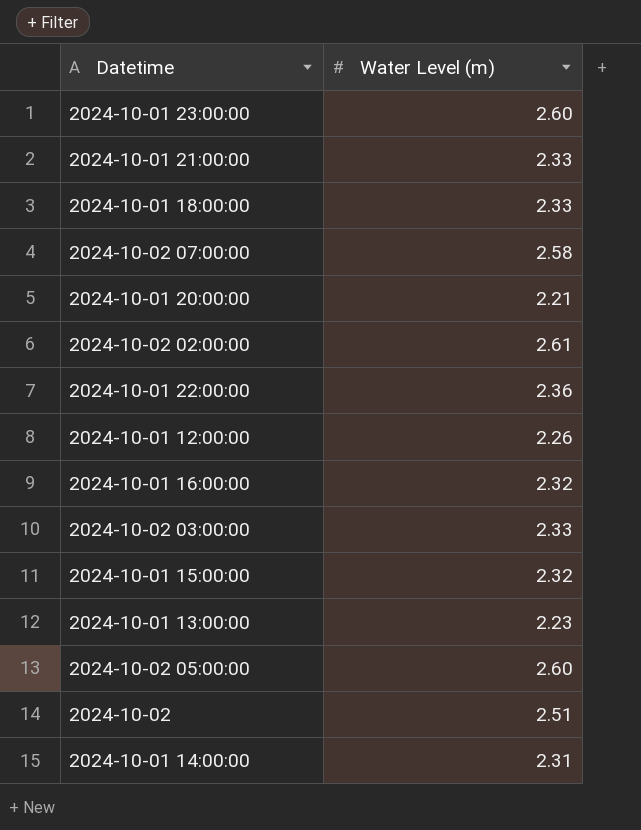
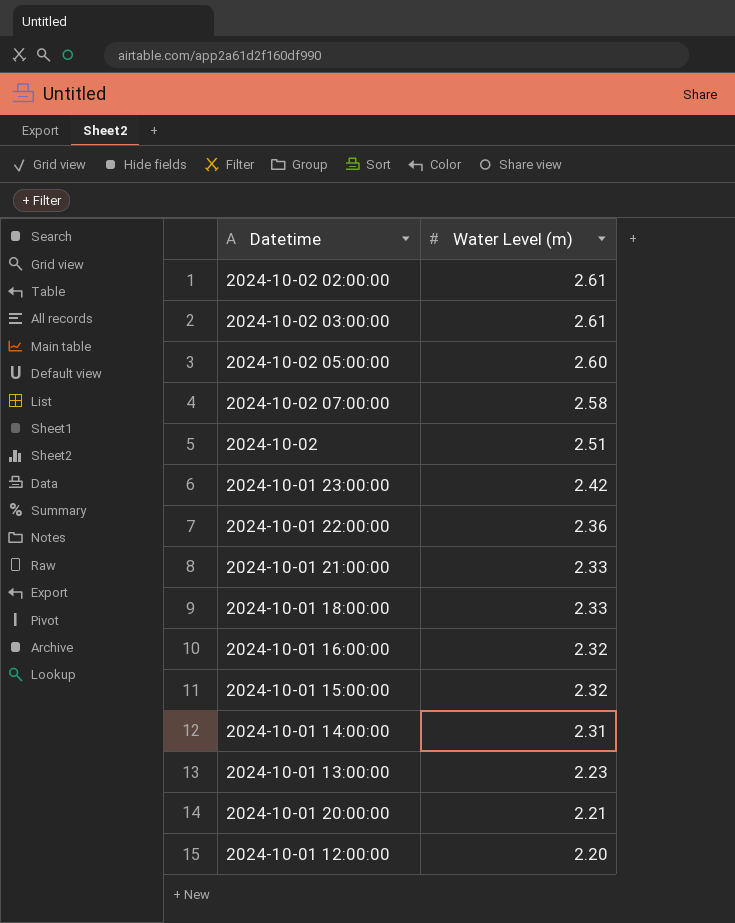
row order: none -> Water Level (m) descending
2024-10-02 03:00:00 | Water Level (m): 2.33 -> 2.61
2024-10-01 23:00:00 | Water Level (m): 2.60 -> 2.42
2024-10-01 12:00:00 | Water Level (m): 2.26 -> 2.20

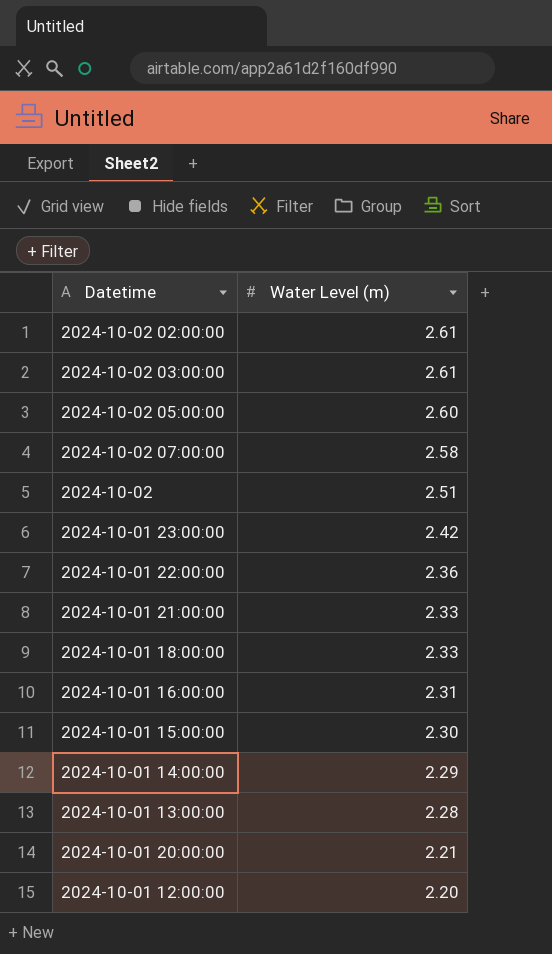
2024-10-01 16:00:00 | Water Level (m): 2.32 -> 2.31
2024-10-01 15:00:00 | Water Level (m): 2.32 -> 2.30
2024-10-01 14:00:00 | Water Level (m): 2.31 -> 2.29
2024-10-01 13:00:00 | Water Level (m): 2.23 -> 2.28

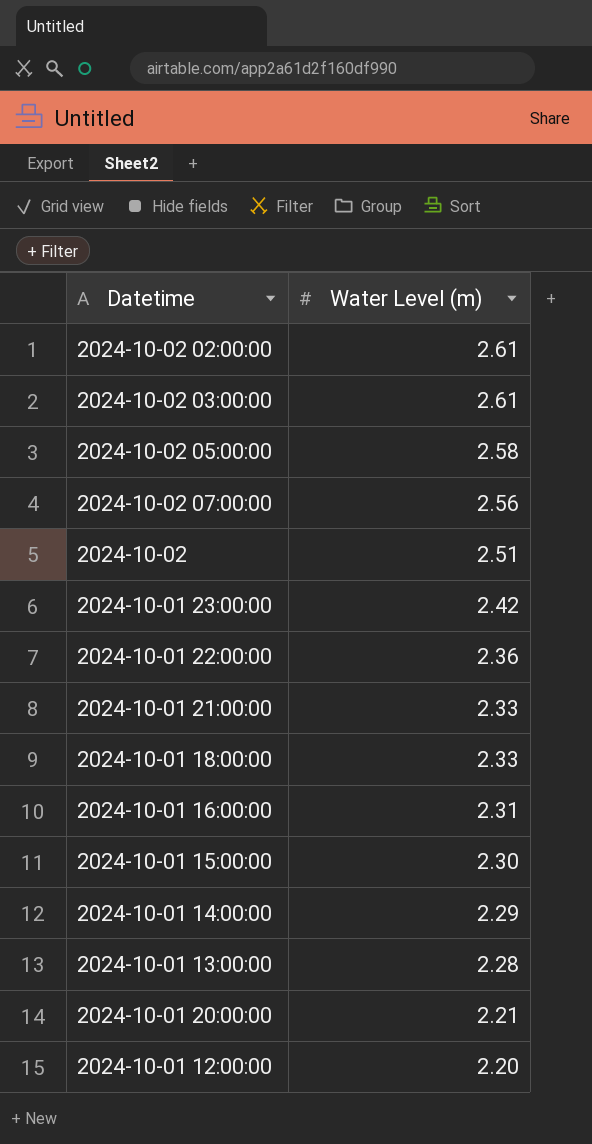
2024-10-02 05:00:00 | Water Level (m): 2.60 -> 2.58
2024-10-02 07:00:00 | Water Level (m): 2.58 -> 2.56

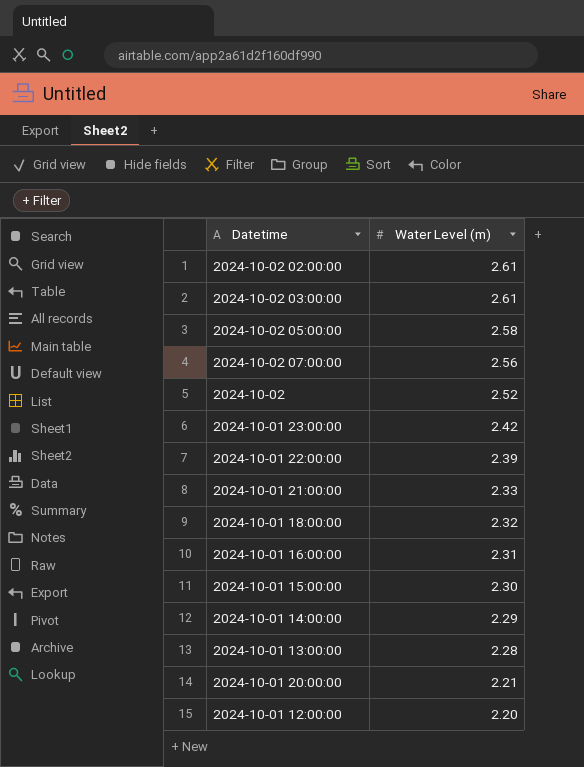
2024-10-02 | Water Level (m): 2.51 -> 2.52
2024-10-01 22:00:00 | Water Level (m): 2.36 -> 2.39
2024-10-01 18:00:00 | Water Level (m): 2.33 -> 2.32

